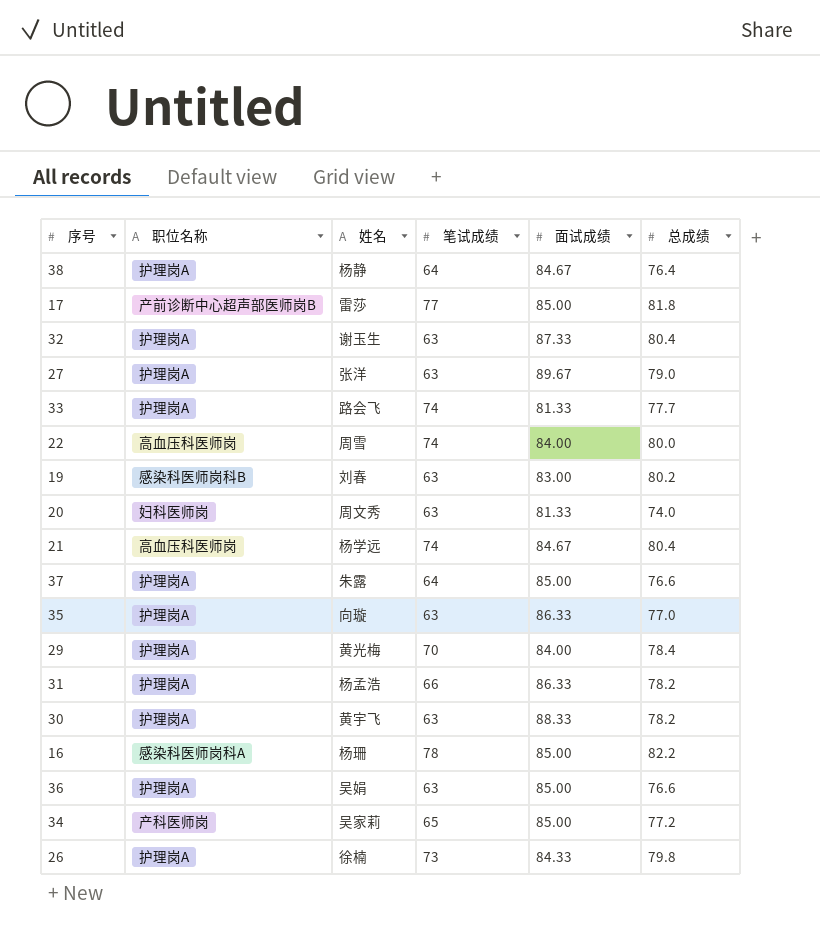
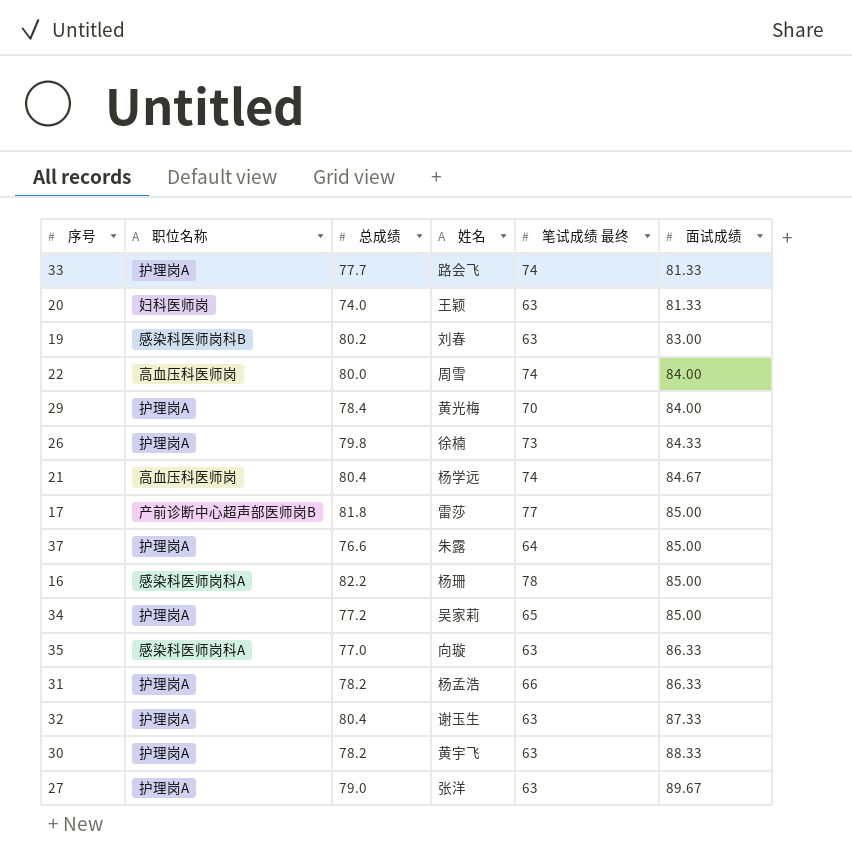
row order: none -> 面试成绩 ascending
column 总成绩 | position: 6 -> 3
column name: 笔试成绩 -> 笔试成绩 最终
row 38: 护理岗A | 杨静 | 64 | 84.67 | 76.4 -> none
row 36: 护理岗A | 吴娟 | 63 | 85.00 | 76.6 -> none
20 | 姓名: 周文秀 -> 王颖
34 | 职位名称: 产科医师岗 -> 护理岗A
35 | 职位名称: 护理岗A -> 感染科医师岗科A

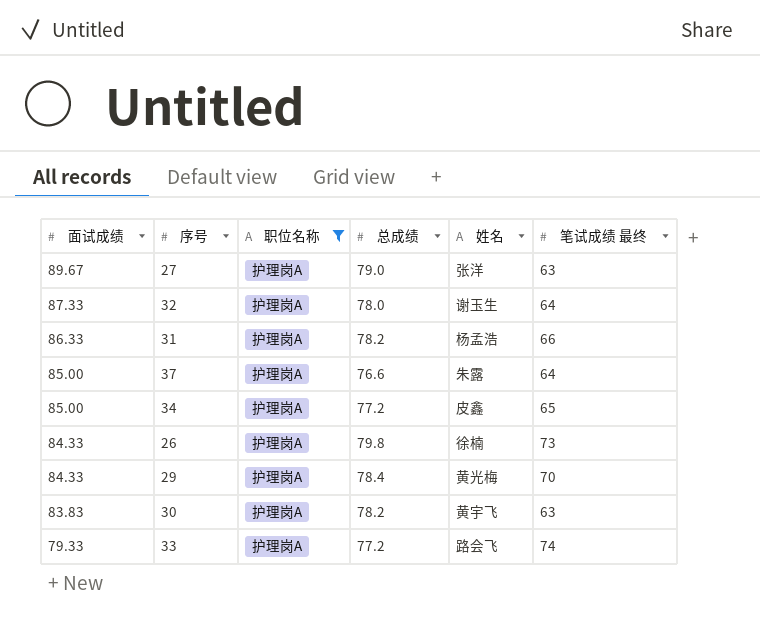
filter: none -> 职位名称 = 护理岗A
row order: 面试成绩 ascending -> 面试成绩 descending
column 面试成绩 | position: 6 -> 1
32 | 总成绩: 80.4 -> 78.0
32 | 笔试成绩 最终: 63 -> 64
34 | 姓名: 吴家莉 -> 皮鑫
29 | 面试成绩: 84.00 -> 84.33
30 | 面试成绩: 88.33 -> 83.83
33 | 面试成绩: 81.33 -> 79.33
33 | 总成绩: 77.7 -> 77.2

